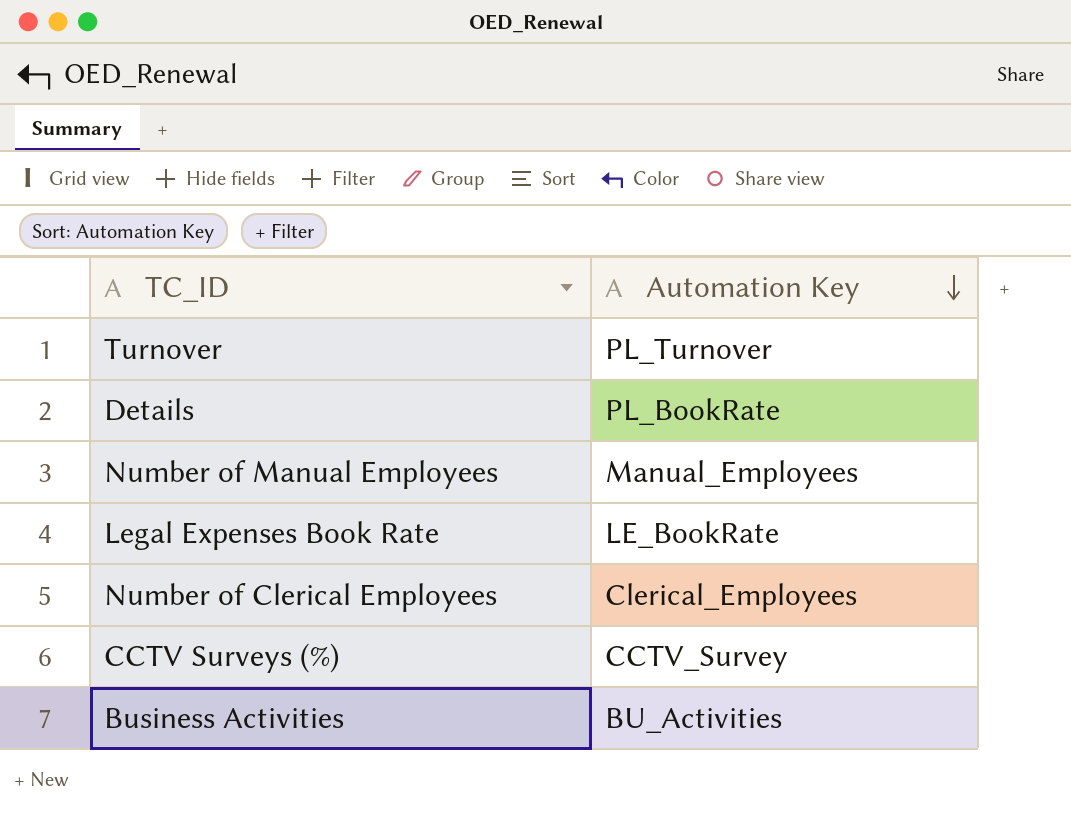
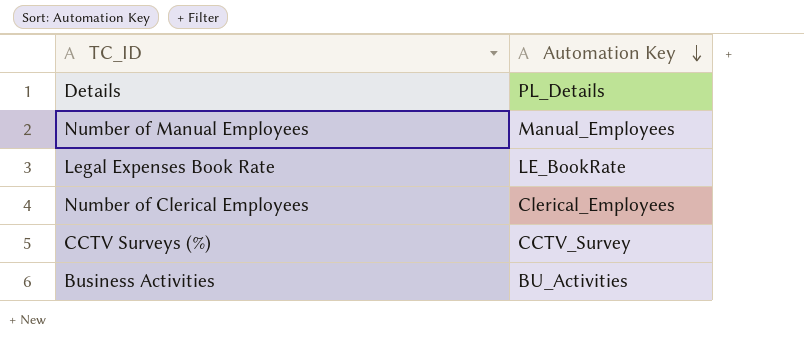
row Turnover: PL_Turnover -> none
Details | Automation Key: PL_BookRate -> PL_Details

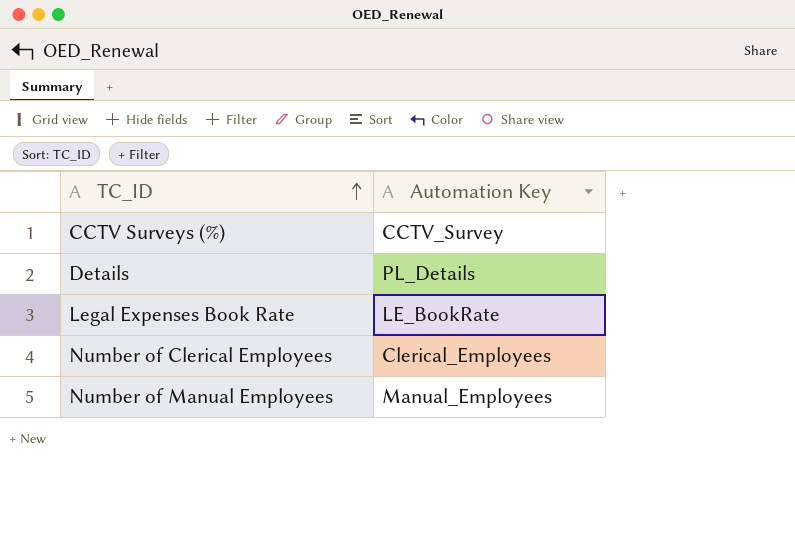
row order: Automation Key descending -> TC_ID ascending
row Business Activities: BU_Activities -> none

